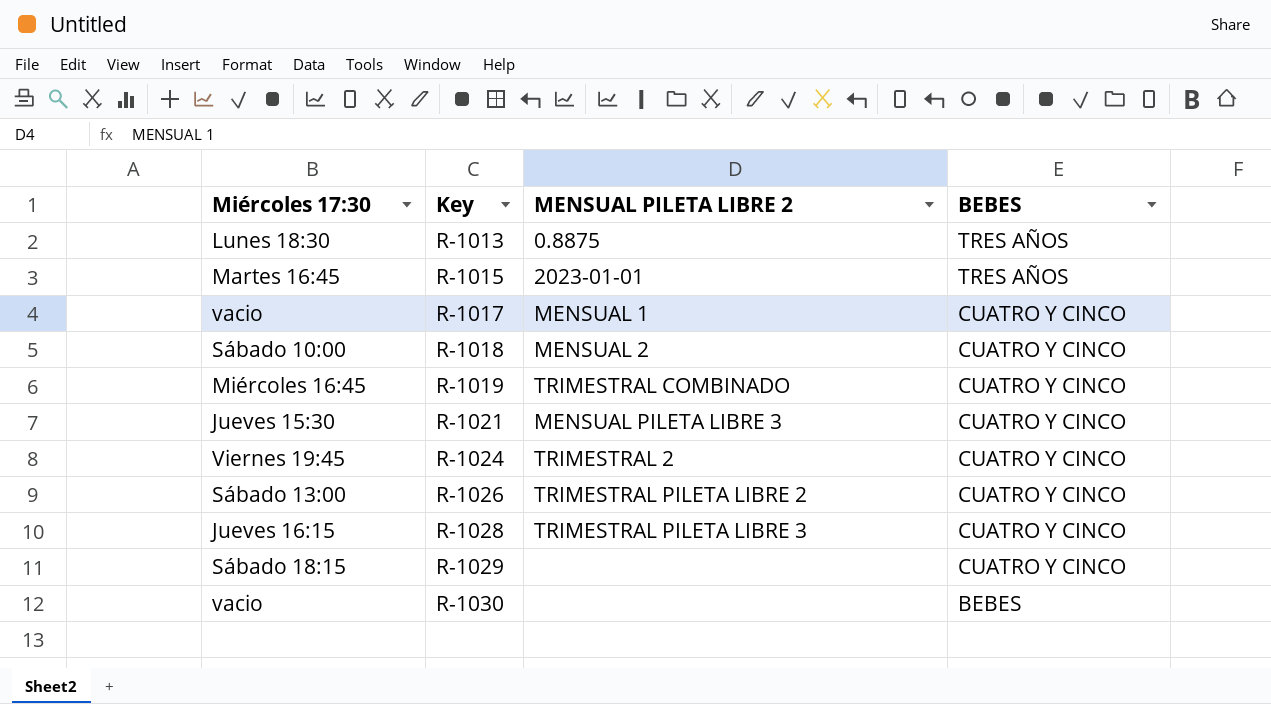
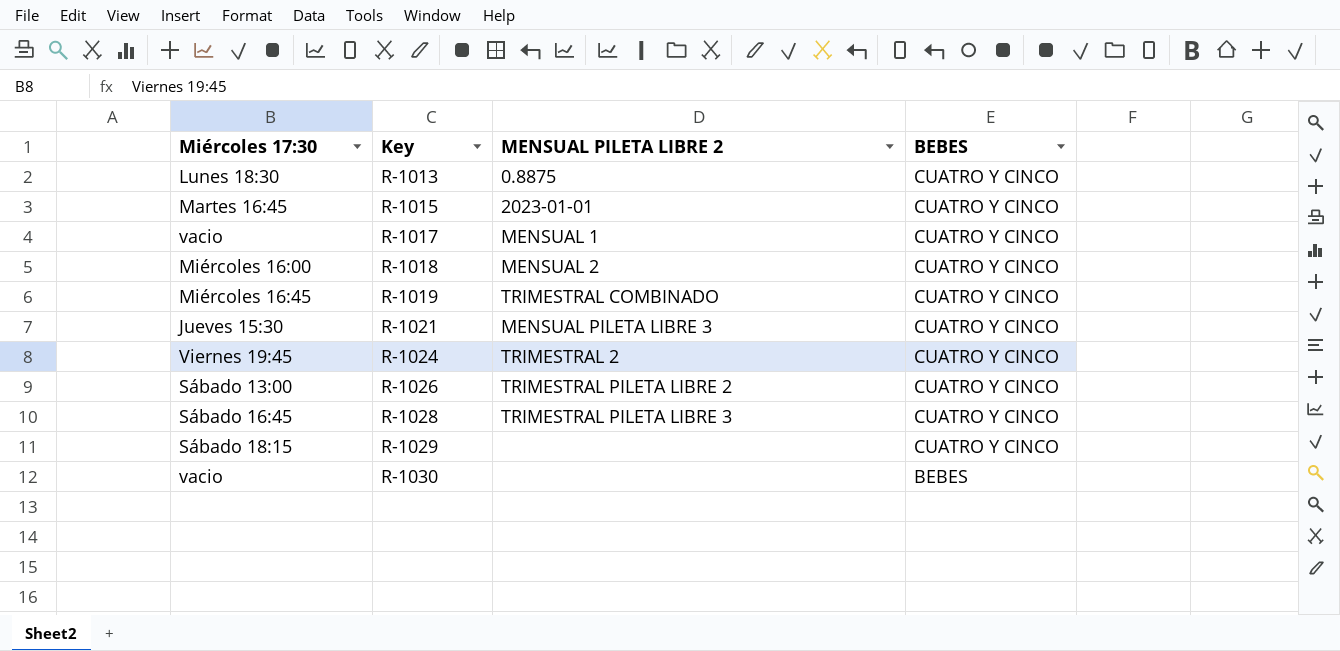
R-1013 | BEBES: TRES AÑOS -> CUATRO Y CINCO
R-1015 | BEBES: TRES AÑOS -> CUATRO Y CINCO
R-1018 | Miércoles 17:30: Sábado 10:00 -> Miércoles 16:00
R-1028 | Miércoles 17:30: Jueves 16:15 -> Sábado 16:45

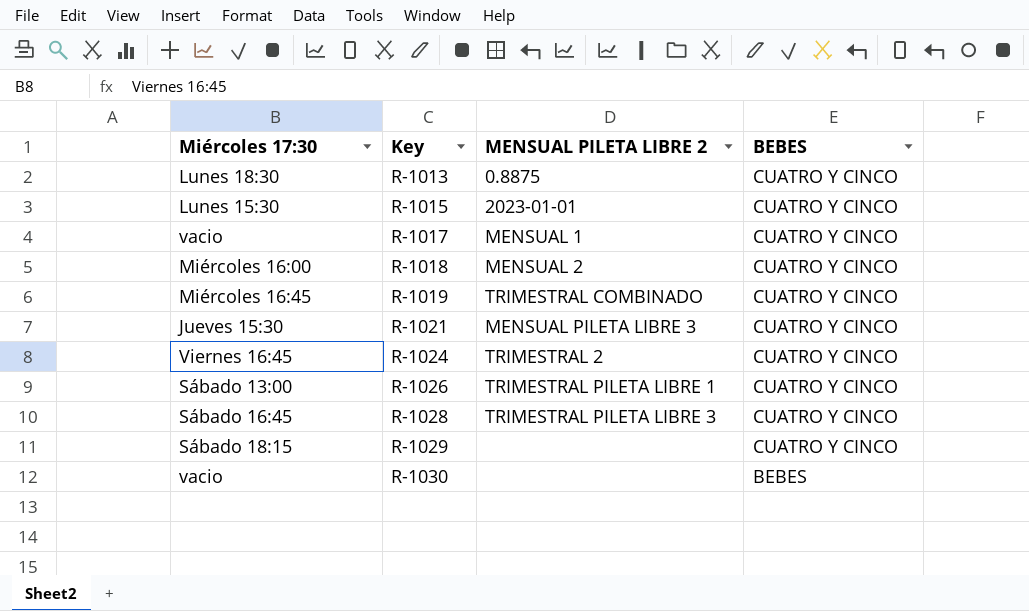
R-1015 | Miércoles 17:30: Martes 16:45 -> Lunes 15:30
R-1024 | Miércoles 17:30: Viernes 19:45 -> Viernes 16:45
R-1026 | MENSUAL PILETA LIBRE 2: TRIMESTRAL PILETA LIBRE 2 -> TRIMESTRAL PILETA LIBRE 1

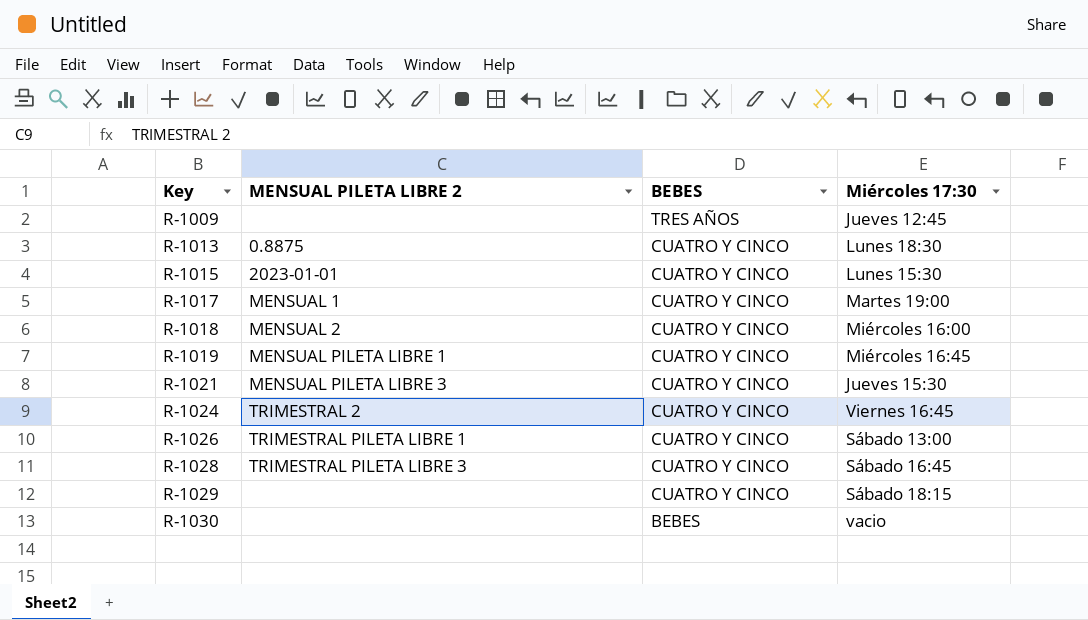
column Miércoles 17:30 | position: 1 -> 4
row R-1009: none -> none | TRES AÑOS | Jueves 12:45
R-1017 | Miércoles 17:30: vacio -> Martes 19:00
R-1019 | MENSUAL PILETA LIBRE 2: TRIMESTRAL COMBINADO -> MENSUAL PILETA LIBRE 1

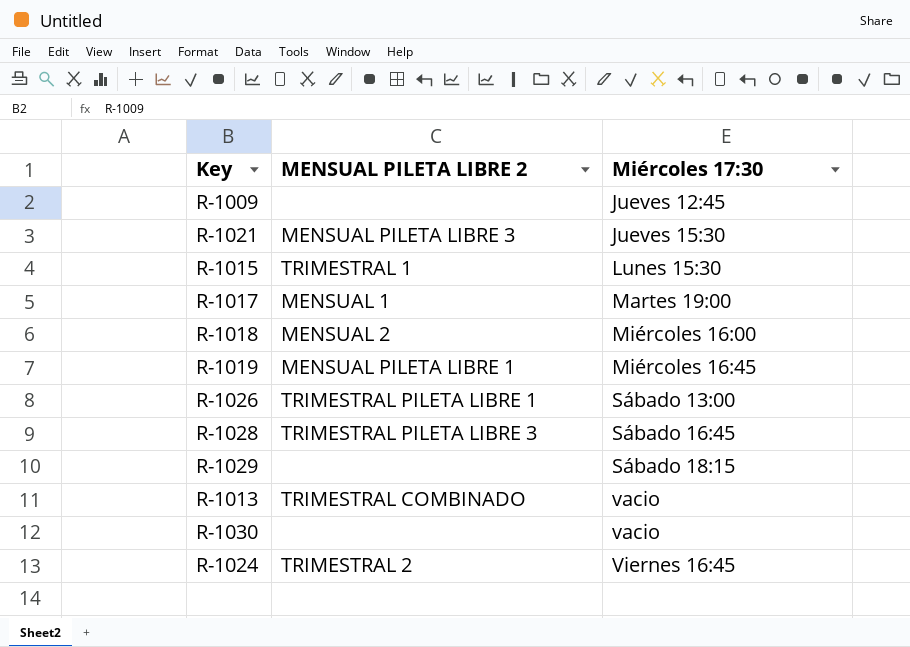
row order: Key ascending -> Miércoles 17:30 ascending
column BEBES | position: 3 -> none
R-1015 | MENSUAL PILETA LIBRE 2: 2023-01-01 -> TRIMESTRAL 1
R-1013 | MENSUAL PILETA LIBRE 2: 0.8875 -> TRIMESTRAL COMBINADO
R-1013 | Miércoles 17:30: Lunes 18:30 -> vacio

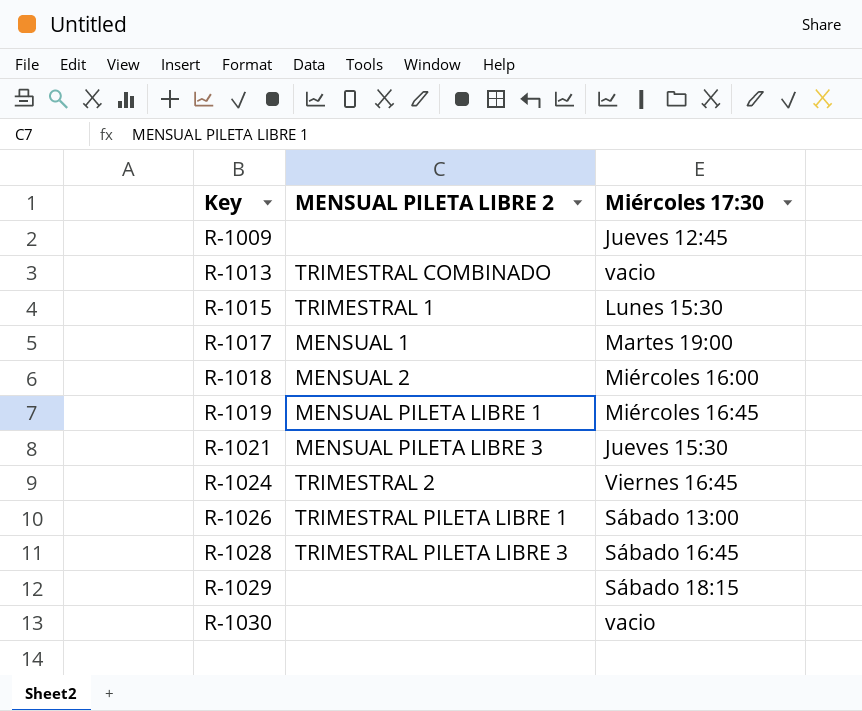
row order: Miércoles 17:30 ascending -> Key ascending

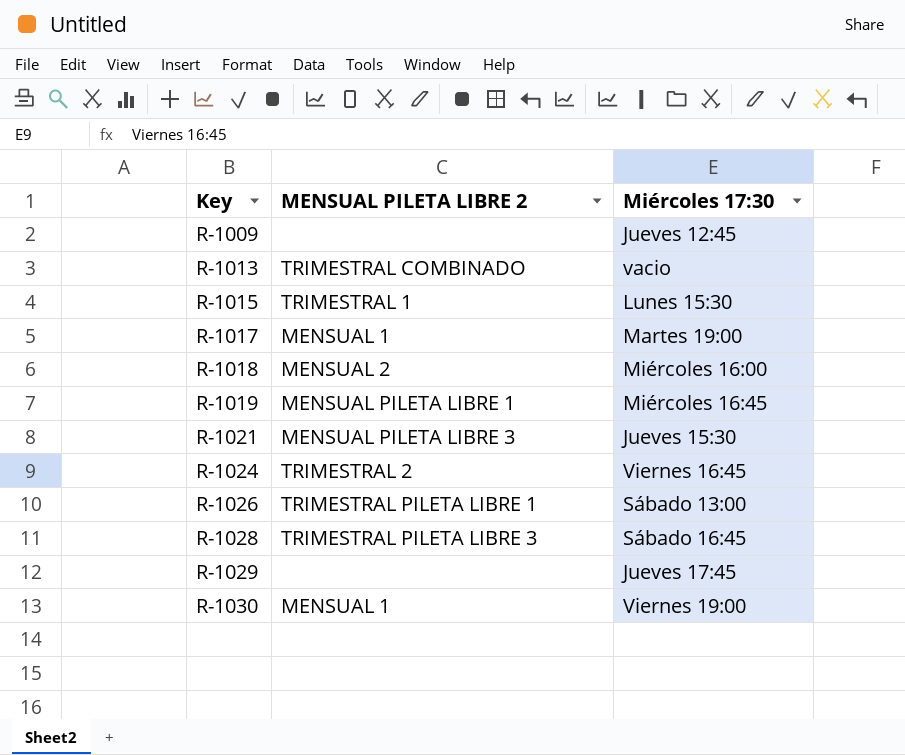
R-1029 | Miércoles 17:30: Sábado 18:15 -> Jueves 17:45
R-1030 | MENSUAL PILETA LIBRE 2: none -> MENSUAL 1
R-1030 | Miércoles 17:30: vacio -> Viernes 19:00

